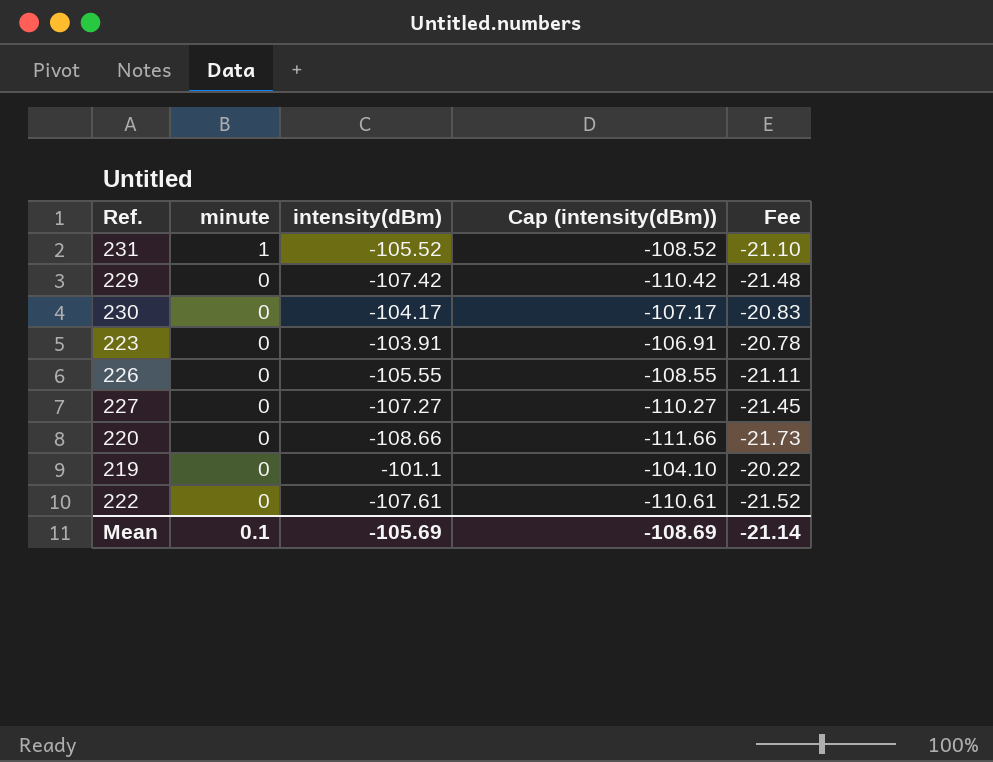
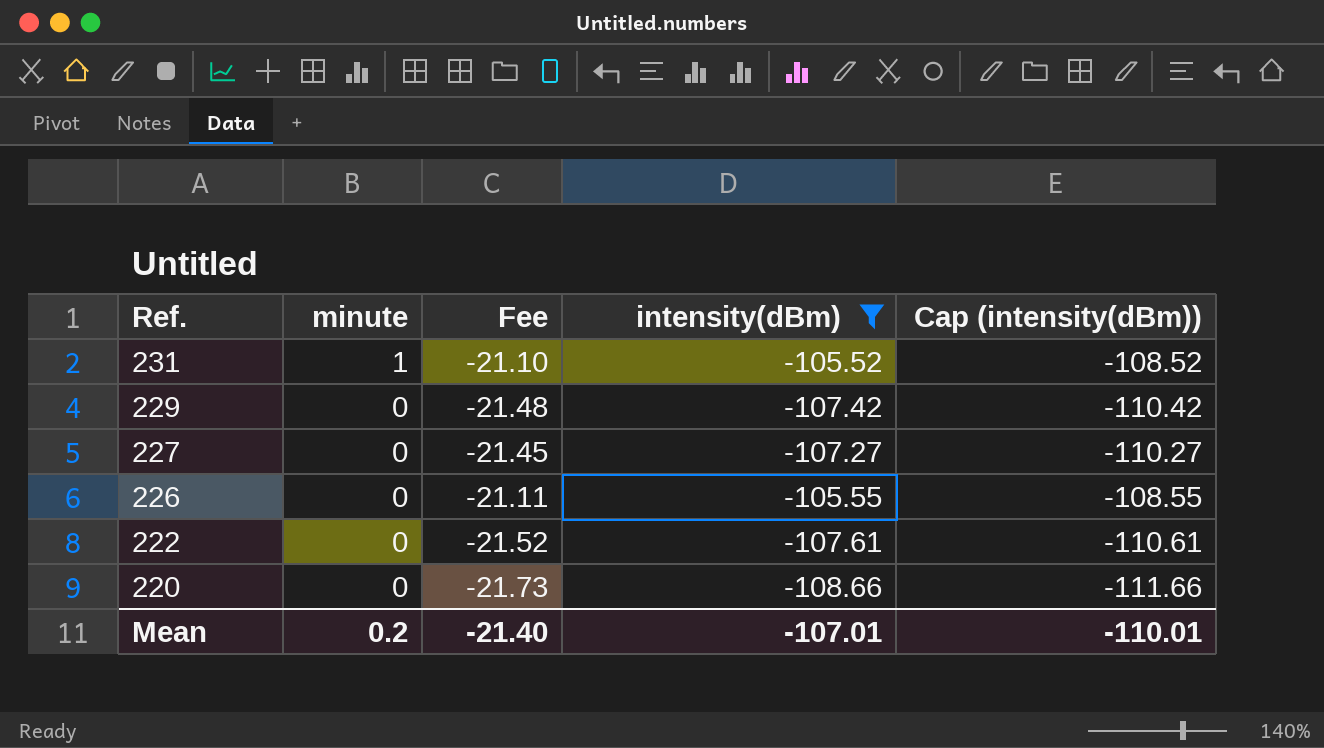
filter: none -> intensity(dBm) <= -105.52
row order: minute descending -> Ref. descending
column Fee | position: 5 -> 3
Mean | minute: 0.1 -> 0.2
Mean | Fee: -21.14 -> -21.40
Mean | intensity(dBm): -105.69 -> -107.01
Mean | Cap (intensity(dBm)): -108.69 -> -110.01

